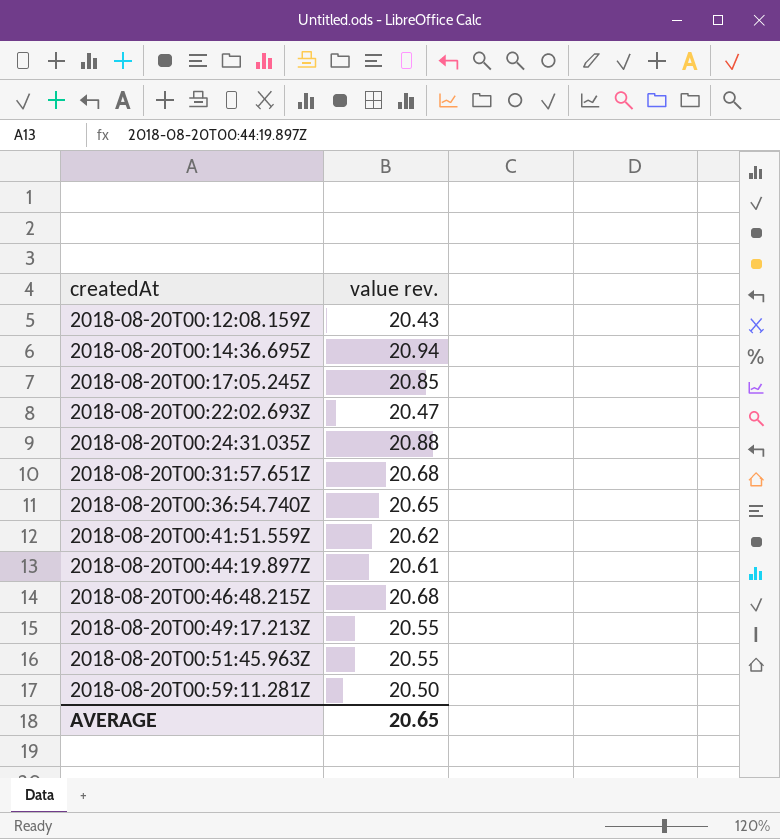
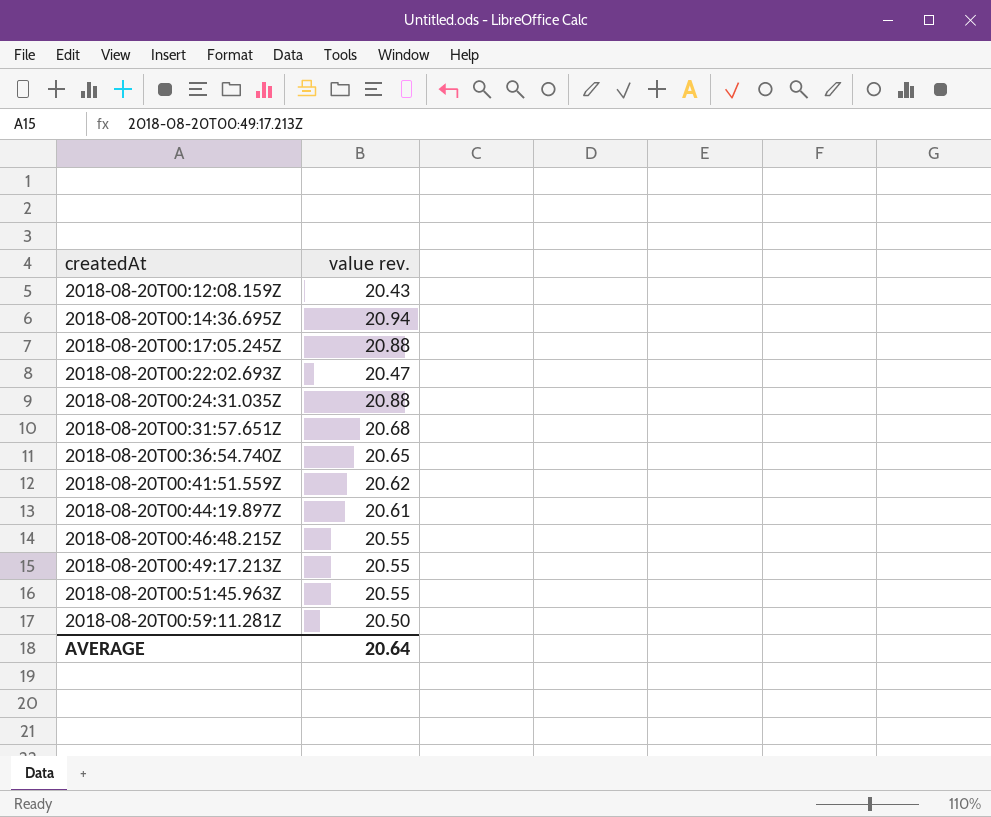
2018-08-20T00:17:05.245Z | value rev.: 20.85 -> 20.88
2018-08-20T00:46:48.215Z | value rev.: 20.68 -> 20.55
AVERAGE | value rev.: 20.65 -> 20.64

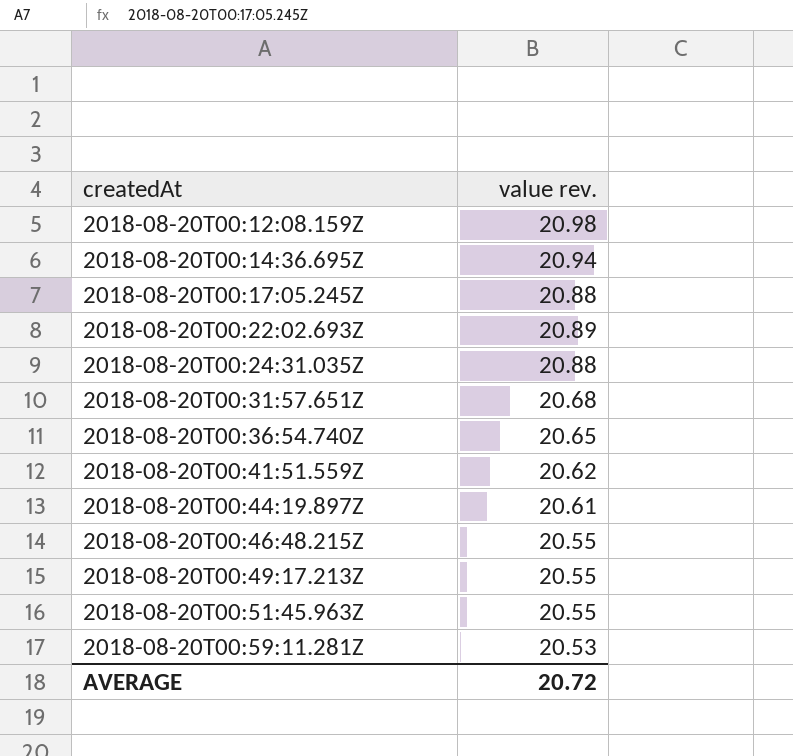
2018-08-20T00:12:08.159Z | value rev.: 20.43 -> 20.98
2018-08-20T00:22:02.693Z | value rev.: 20.47 -> 20.89
2018-08-20T00:59:11.281Z | value rev.: 20.50 -> 20.53
AVERAGE | value rev.: 20.64 -> 20.72

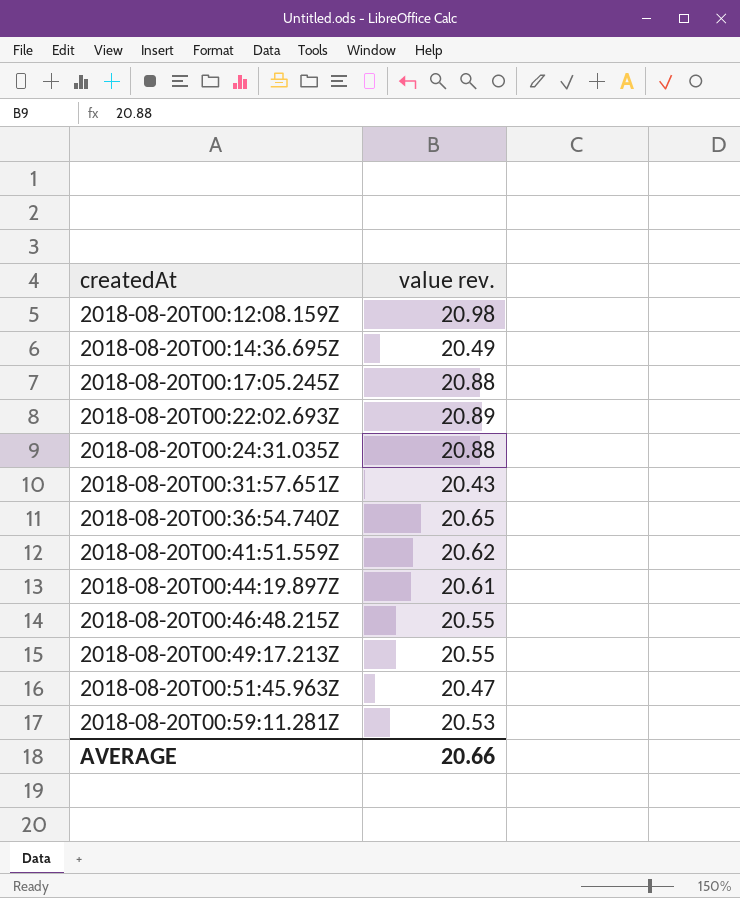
2018-08-20T00:14:36.695Z | value rev.: 20.94 -> 20.49
2018-08-20T00:31:57.651Z | value rev.: 20.68 -> 20.43
2018-08-20T00:51:45.963Z | value rev.: 20.55 -> 20.47
AVERAGE | value rev.: 20.72 -> 20.66

